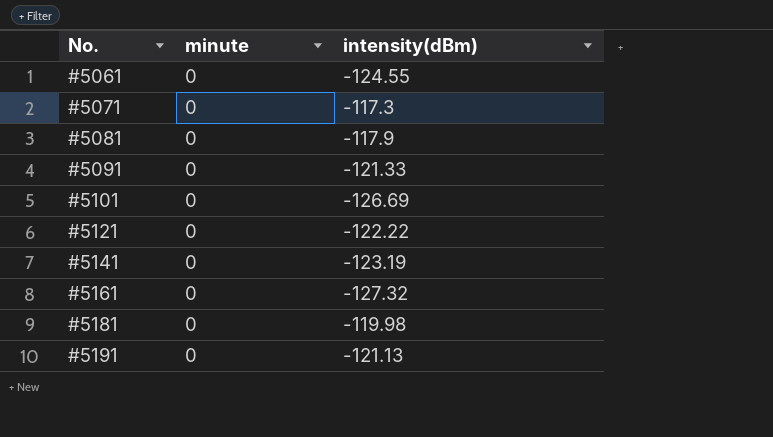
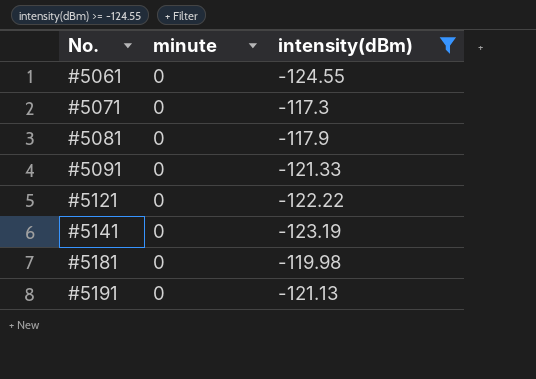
filter: none -> intensity(dBm) >= -124.55

